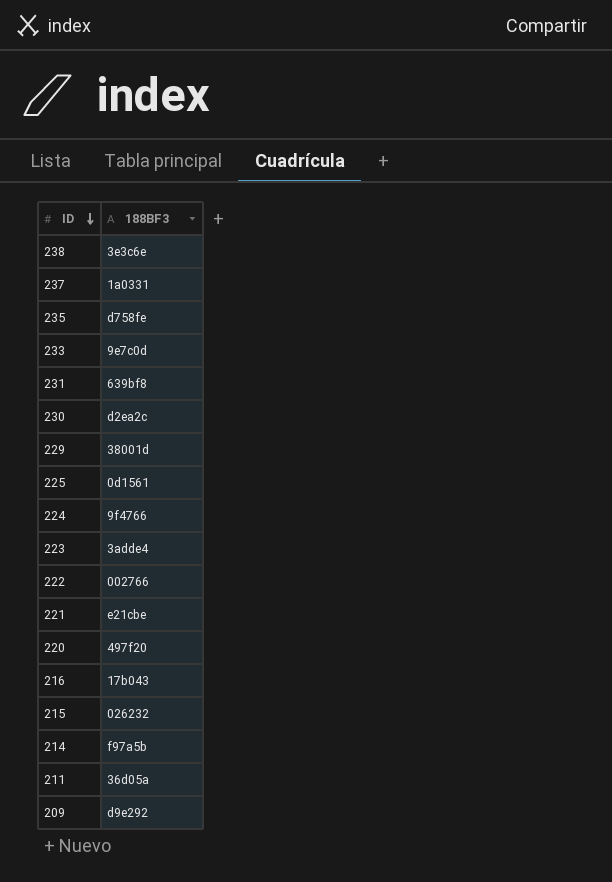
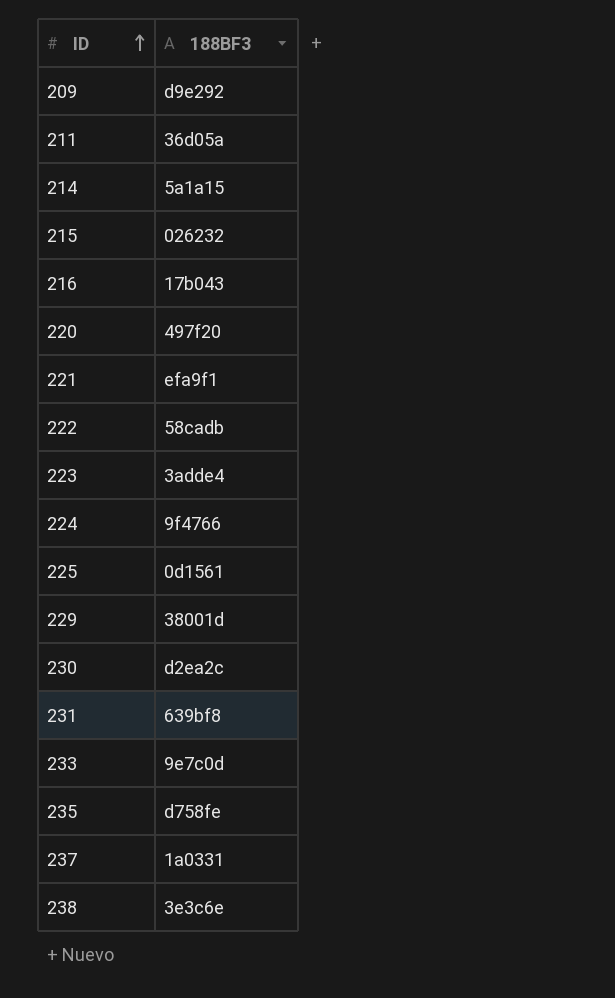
row order: ID descending -> ID ascending
214 | 188BF3: f97a5b -> 5a1a15
221 | 188BF3: e21cbe -> efa9f1
222 | 188BF3: 002766 -> 58cadb

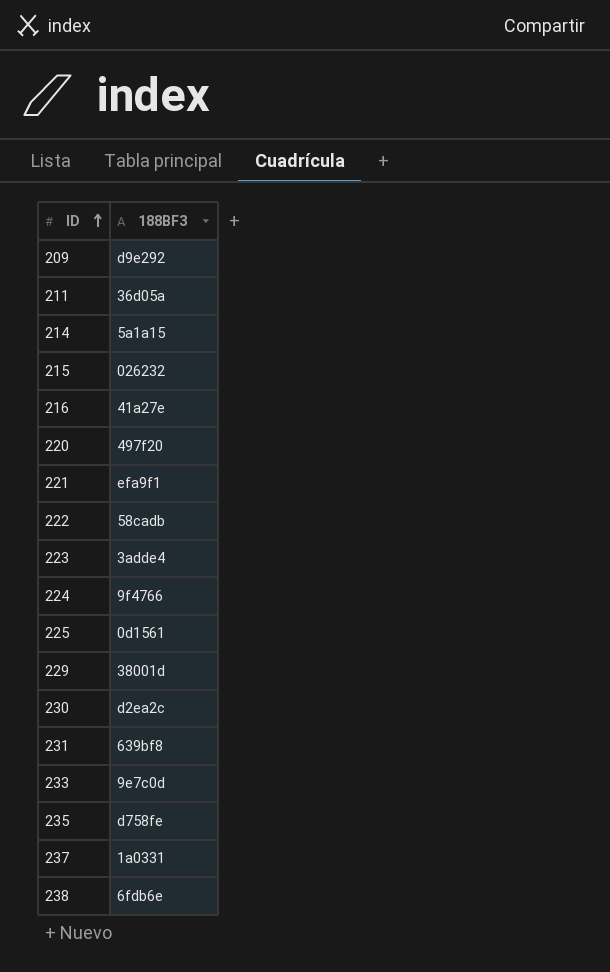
216 | 188BF3: 17b043 -> 41a27e
238 | 188BF3: 3e3c6e -> 6fdb6e

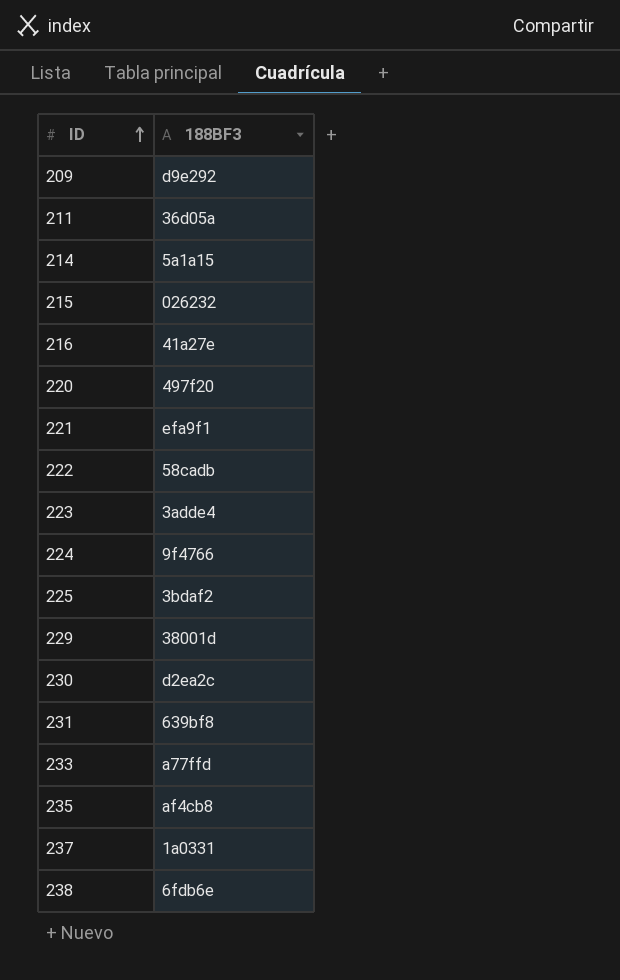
225 | 188BF3: 0d1561 -> 3bdaf2
233 | 188BF3: 9e7c0d -> a77ffd
235 | 188BF3: d758fe -> af4cb8

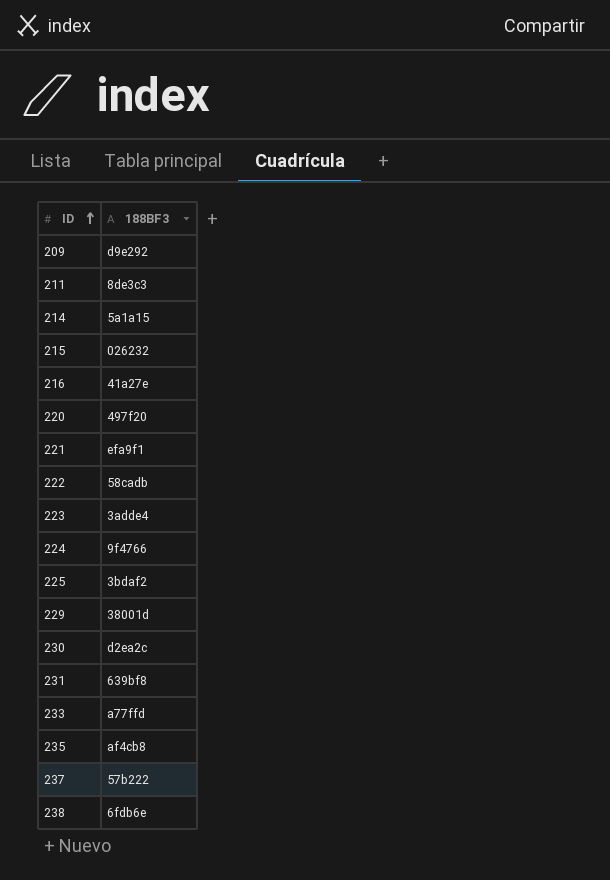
211 | 188BF3: 36d05a -> 8de3c3
237 | 188BF3: 1a0331 -> 57b222

